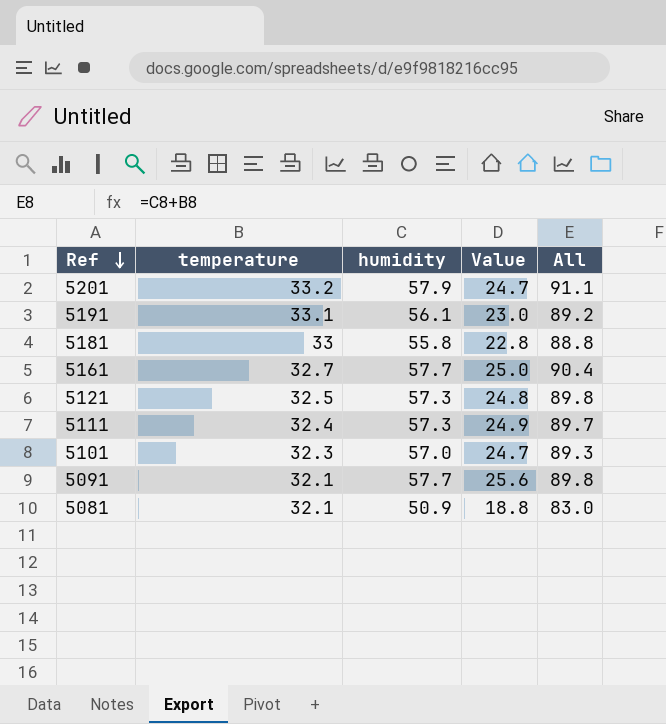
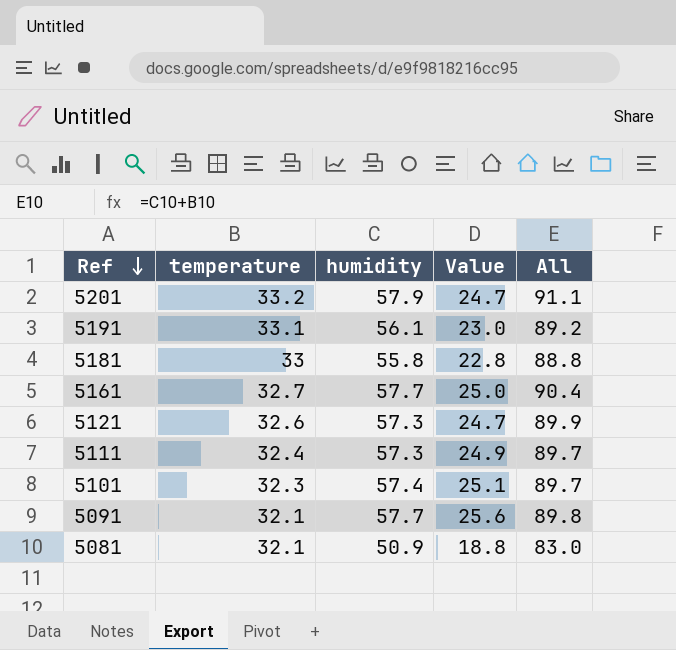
5121 | temperature: 32.5 -> 32.6
5121 | Value: 24.8 -> 24.7
5121 | All: 89.8 -> 89.9
5101 | humidity: 57.0 -> 57.4
5101 | Value: 24.7 -> 25.1
5101 | All: 89.3 -> 89.7

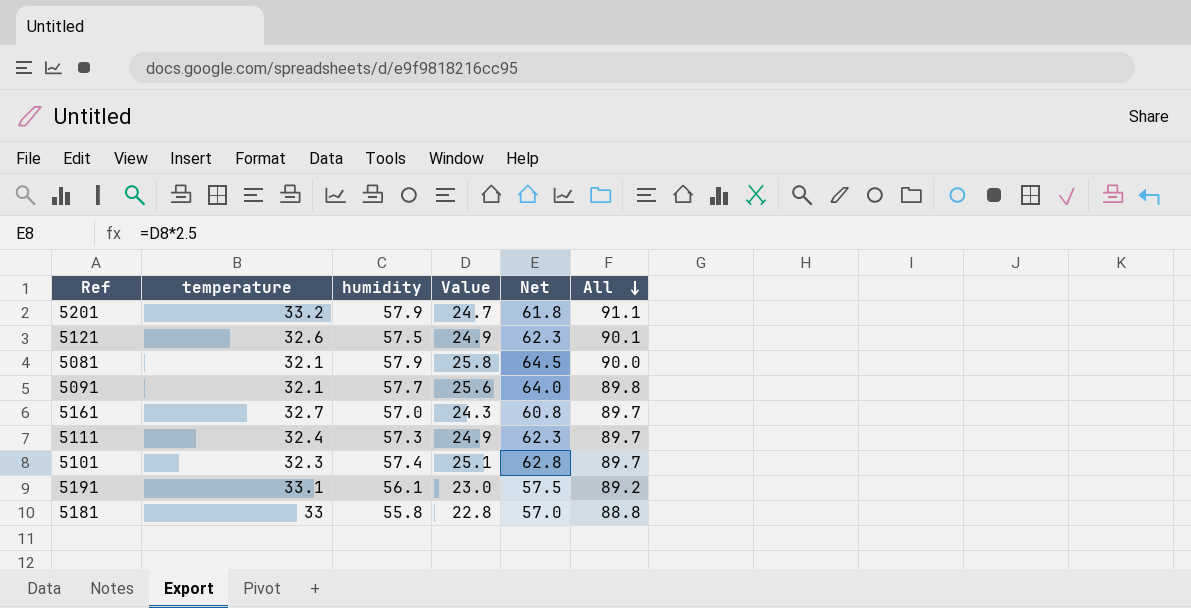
row order: Ref descending -> All descending
column Net | formula: none -> [Value] * 2.5
5121 | humidity: 57.3 -> 57.5
5121 | Value: 24.7 -> 24.9
5121 | All: 89.9 -> 90.1
5081 | humidity: 50.9 -> 57.9
5081 | Value: 18.8 -> 25.8
5081 | All: 83.0 -> 90.0
5161 | humidity: 57.7 -> 57.0
5161 | Value: 25.0 -> 24.3
5161 | All: 90.4 -> 89.7

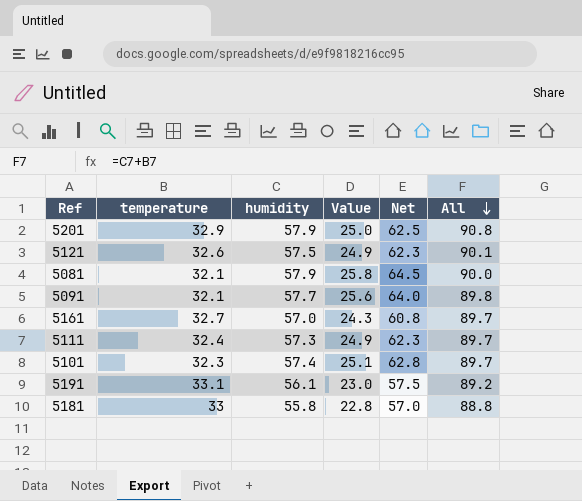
5201 | temperature: 33.2 -> 32.9
5201 | Value: 24.7 -> 25.0
5201 | Net: 61.8 -> 62.5
5201 | All: 91.1 -> 90.8

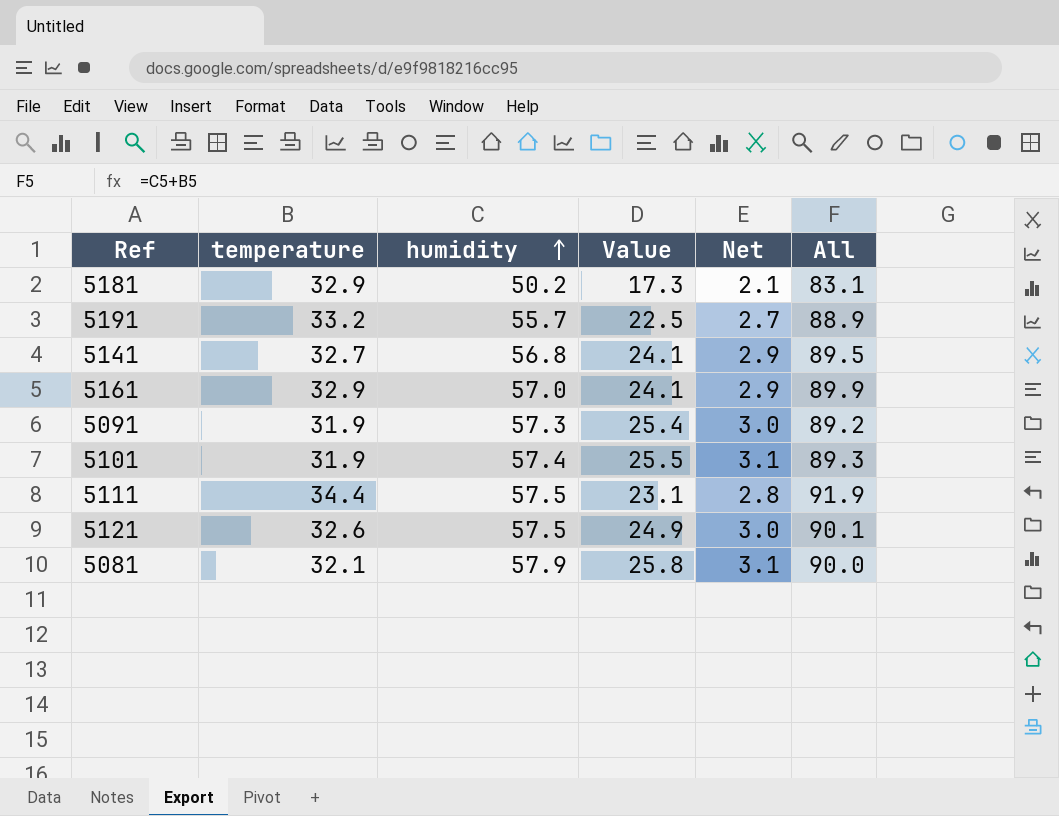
row order: All descending -> humidity ascending
column Net | formula: [Value] * 2.5 -> [Value] * 0.12
row 5201: 32.9 | 57.9 | 25.0 | 62.5 | 90.8 -> none
5181 | temperature: 33 -> 32.9
5181 | humidity: 55.8 -> 50.2
5181 | Value: 22.8 -> 17.3
5181 | All: 88.8 -> 83.1
5191 | temperature: 33.1 -> 33.2
5191 | humidity: 56.1 -> 55.7
5191 | Value: 23.0 -> 22.5
5191 | All: 89.2 -> 88.9
row 5141: none -> 32.7 | 56.8 | 24.1 | 2.9 | 89.5
5161 | temperature: 32.7 -> 32.9
5161 | Value: 24.3 -> 24.1
5161 | All: 89.7 -> 89.9
5091 | temperature: 32.1 -> 31.9
5091 | humidity: 57.7 -> 57.3
5091 | Value: 25.6 -> 25.4
5091 | All: 89.8 -> 89.2
5101 | temperature: 32.3 -> 31.9
5101 | Value: 25.1 -> 25.5
5101 | All: 89.7 -> 89.3
5111 | temperature: 32.4 -> 34.4
5111 | humidity: 57.3 -> 57.5
5111 | Value: 24.9 -> 23.1
5111 | All: 89.7 -> 91.9

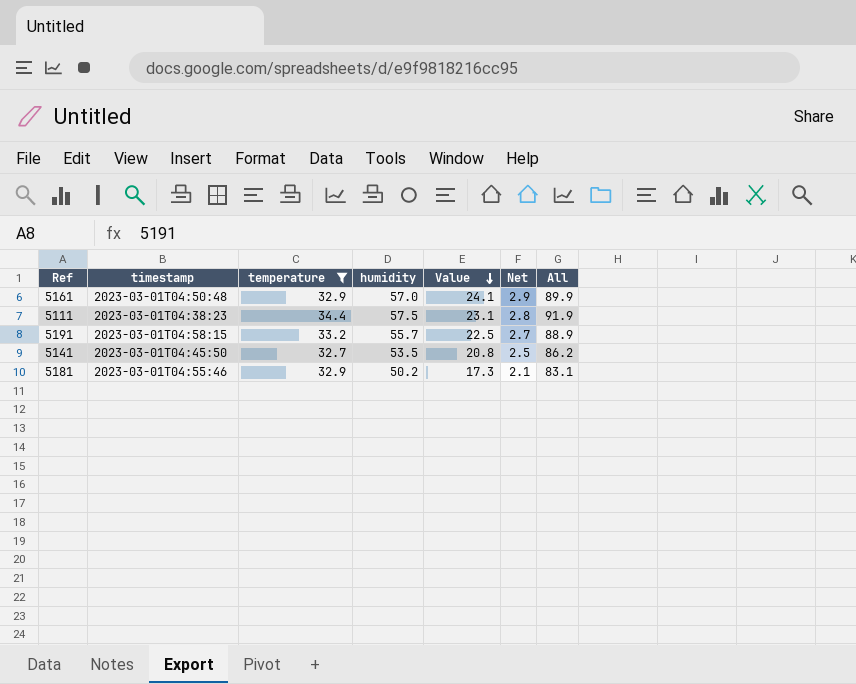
filter: none -> temperature >= 32.7
row order: humidity ascending -> Value descending
column timestamp | position: none -> 2
5141 | humidity: 56.8 -> 53.5
5141 | Value: 24.1 -> 20.8
5141 | Net: 2.9 -> 2.5
5141 | All: 89.5 -> 86.2

